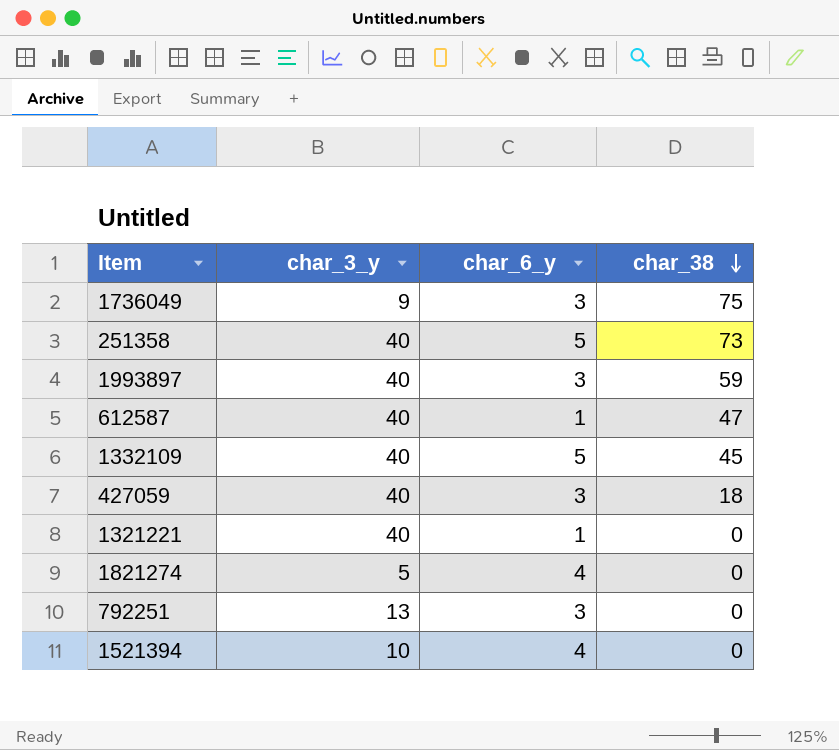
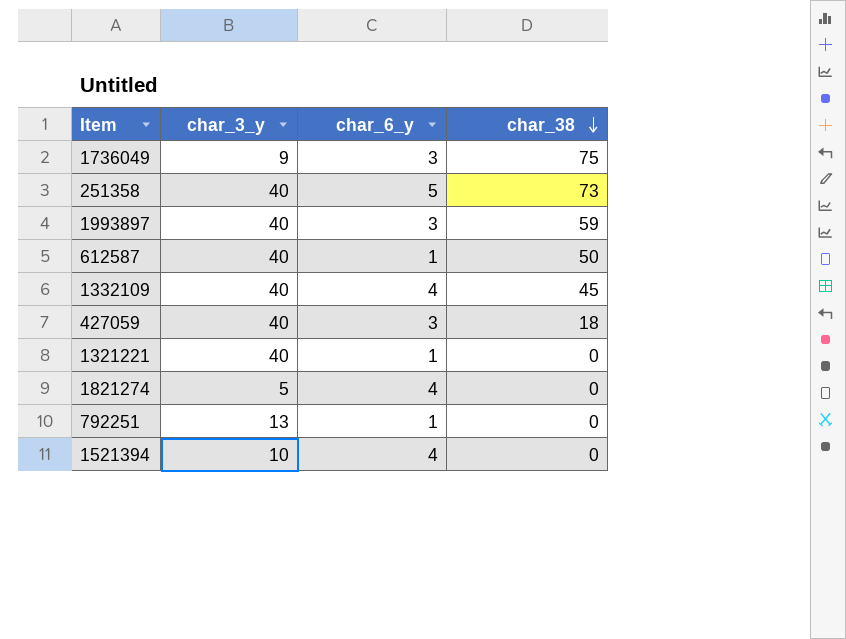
612587 | char_38: 47 -> 50
1332109 | char_6_y: 5 -> 4
792251 | char_6_y: 3 -> 1

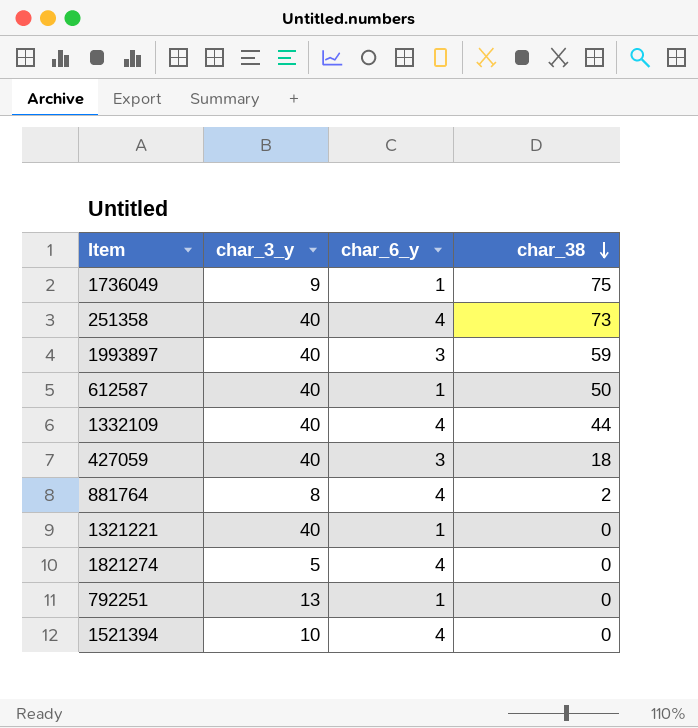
1736049 | char_6_y: 3 -> 1
251358 | char_6_y: 5 -> 4
1332109 | char_38: 45 -> 44
row 881764: none -> 8 | 4 | 2

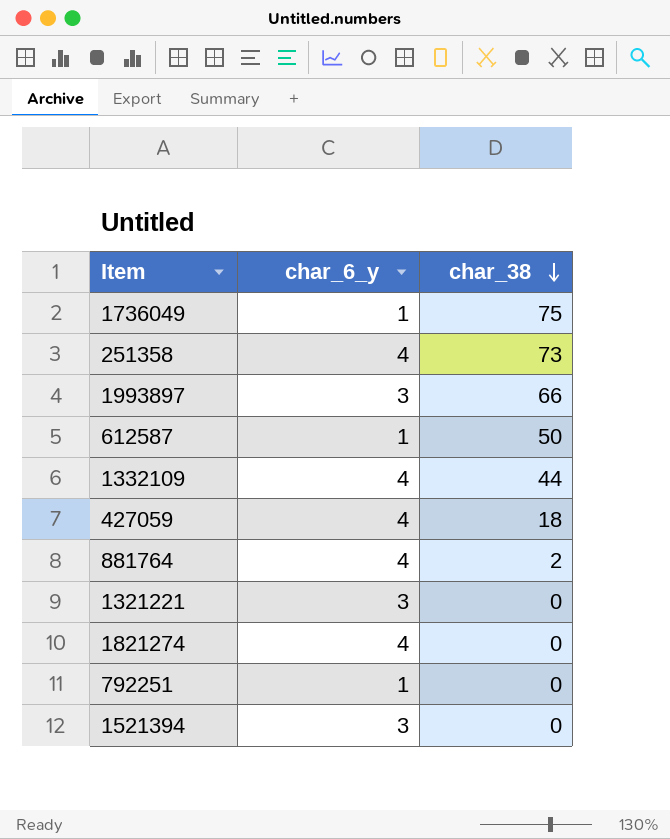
column char_3_y | position: 2 -> none
1993897 | char_38: 59 -> 66
427059 | char_6_y: 3 -> 4
1321221 | char_6_y: 1 -> 3
1521394 | char_6_y: 4 -> 3

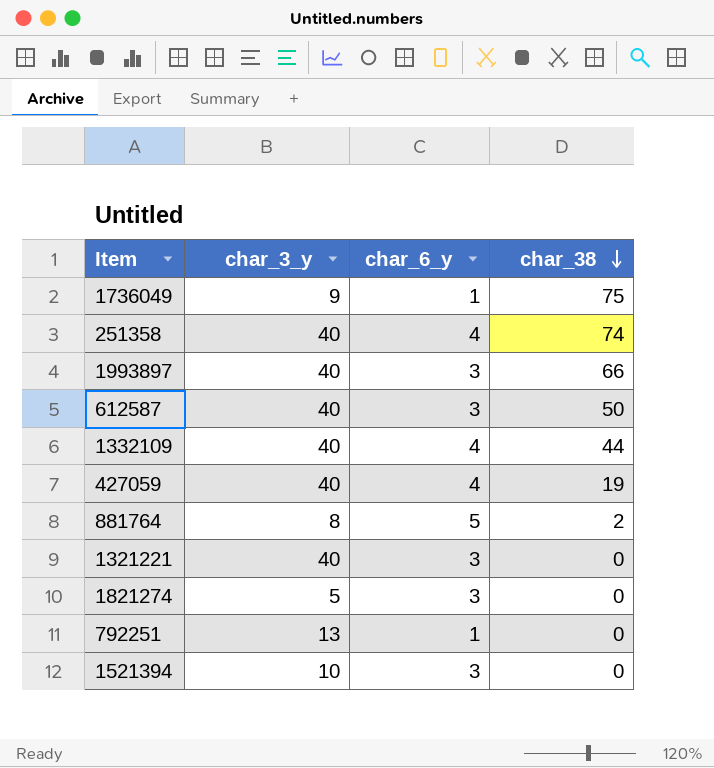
column char_3_y | position: none -> 2
251358 | char_38: 73 -> 74
612587 | char_6_y: 1 -> 3
427059 | char_38: 18 -> 19
881764 | char_6_y: 4 -> 5
1821274 | char_6_y: 4 -> 3

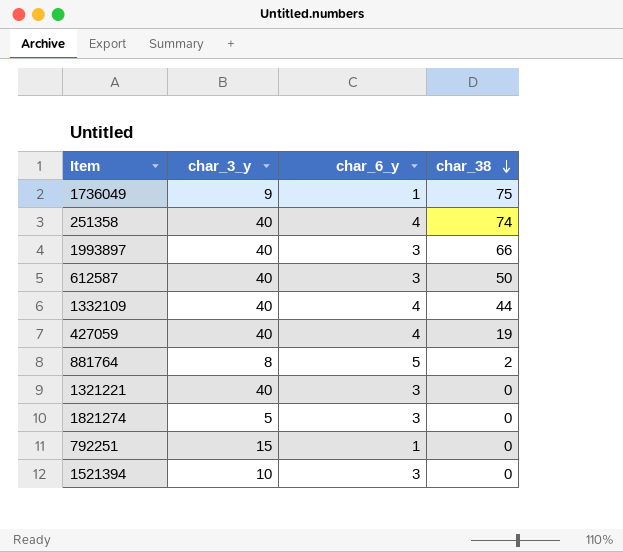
792251 | char_3_y: 13 -> 15

